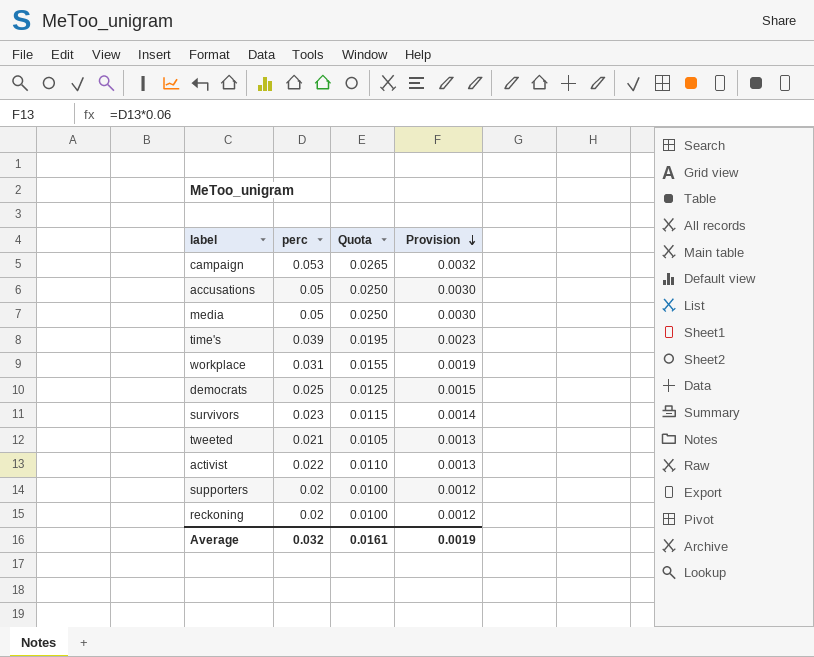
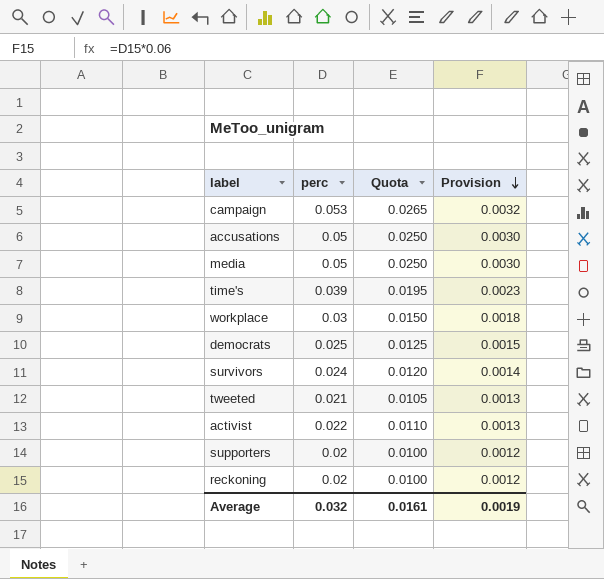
workplace | perc: 0.031 -> 0.03
workplace | Quota: 0.0155 -> 0.0150
workplace | Provision: 0.0019 -> 0.0018
survivors | perc: 0.023 -> 0.024
survivors | Quota: 0.0115 -> 0.0120

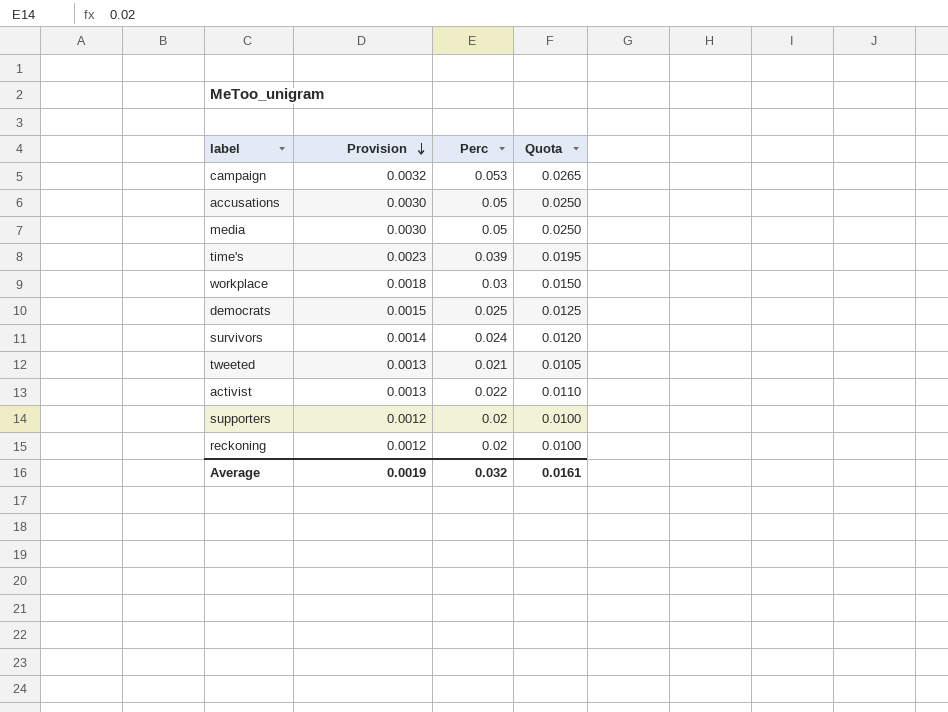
column Provision | position: 4 -> 2
column name: perc -> Perc

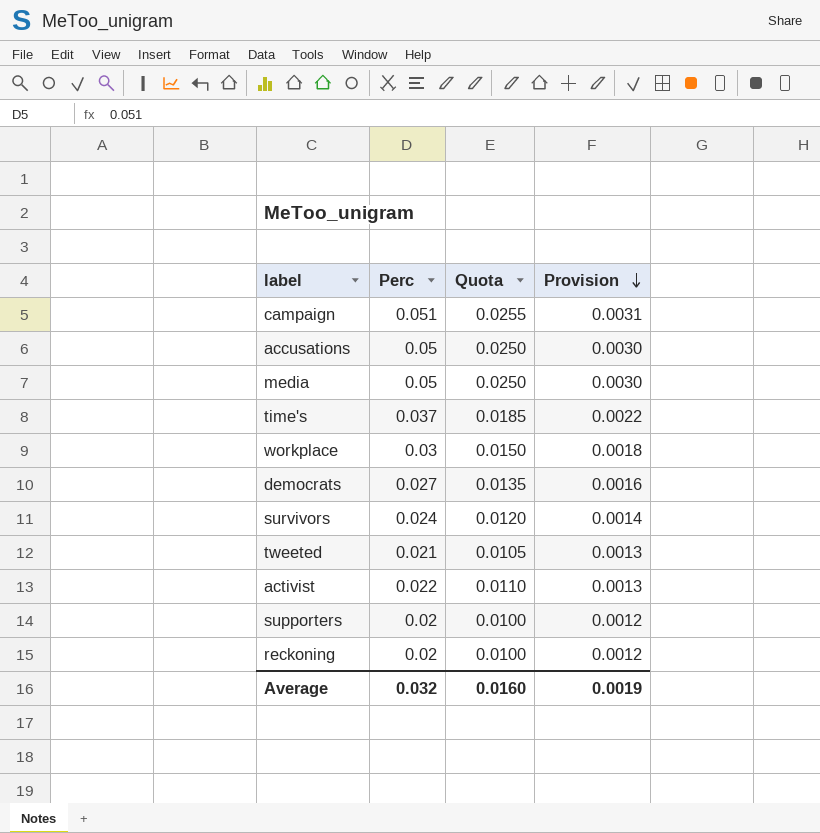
column Provision | position: 2 -> 4
campaign | Perc: 0.053 -> 0.051
campaign | Quota: 0.0265 -> 0.0255
campaign | Provision: 0.0032 -> 0.0031
time's | Perc: 0.039 -> 0.037
time's | Quota: 0.0195 -> 0.0185
time's | Provision: 0.0023 -> 0.0022
democrats | Perc: 0.025 -> 0.027
democrats | Quota: 0.0125 -> 0.0135
democrats | Provision: 0.0015 -> 0.0016
Average | Quota: 0.0161 -> 0.0160

